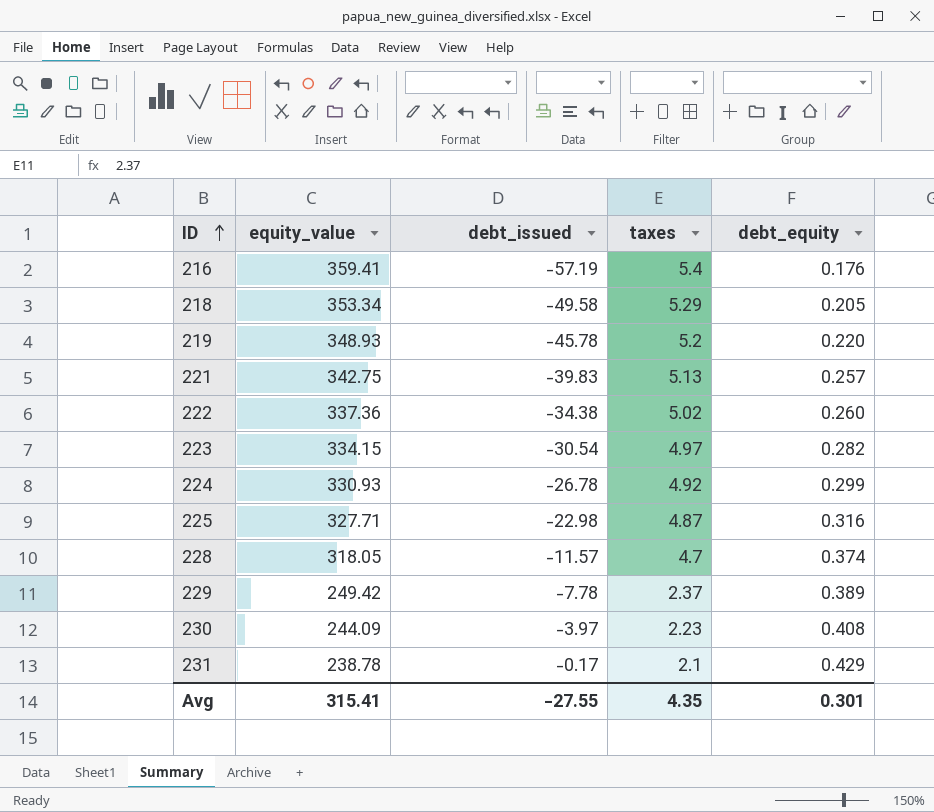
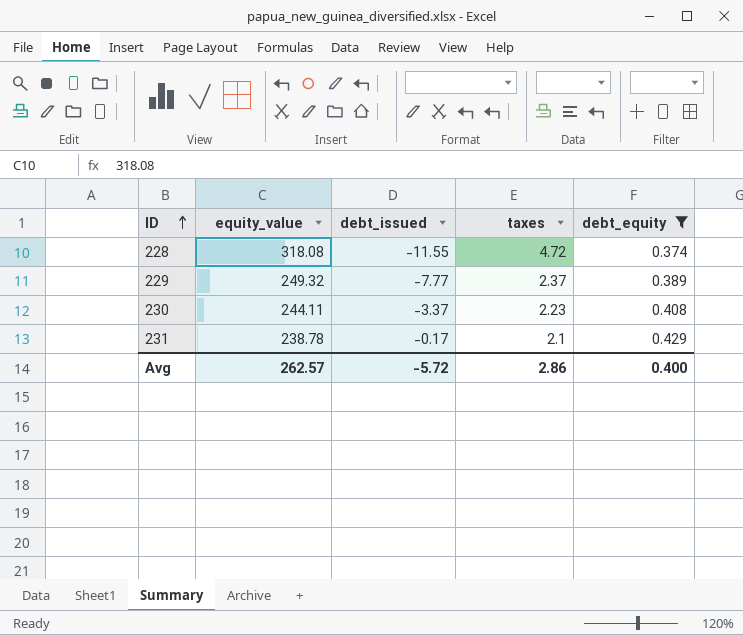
filter: none -> debt_equity >= 0.374
228 | equity_value: 318.05 -> 318.08
228 | debt_issued: -11.57 -> -11.55
228 | taxes: 4.7 -> 4.72
229 | equity_value: 249.42 -> 249.32
229 | debt_issued: -7.78 -> -7.77
230 | equity_value: 244.09 -> 244.11
230 | debt_issued: -3.97 -> -3.37
Avg | equity_value: 315.41 -> 262.57
Avg | debt_issued: -27.55 -> -5.72
Avg | taxes: 4.35 -> 2.86
Avg | debt_equity: 0.301 -> 0.400

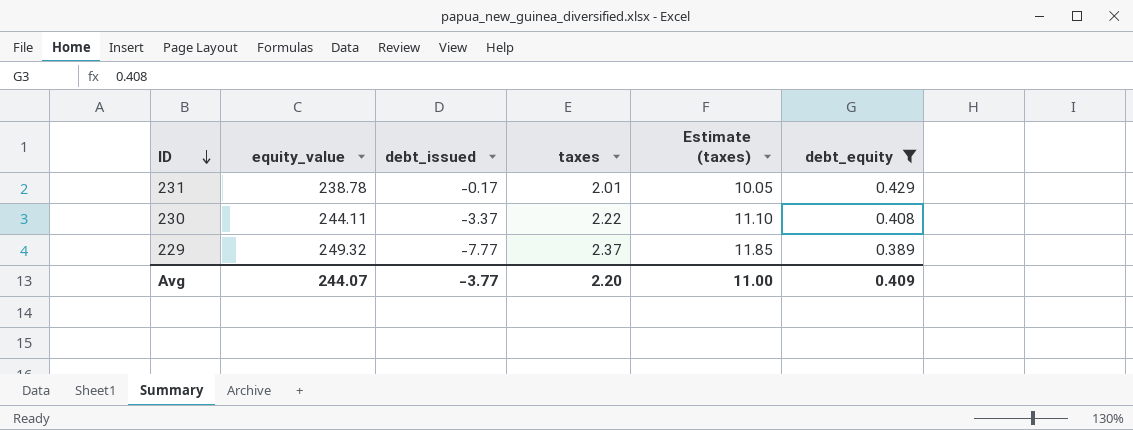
row order: ID ascending -> ID descending
column Estimate (taxes) | formula: none -> [taxes] * 5
row 228: 318.08 | -11.55 | 4.72 | 0.374 -> none
231 | taxes: 2.1 -> 2.01
230 | taxes: 2.23 -> 2.22
Avg | equity_value: 262.57 -> 244.07
Avg | debt_issued: -5.72 -> -3.77
Avg | taxes: 2.86 -> 2.20
Avg | debt_equity: 0.400 -> 0.409

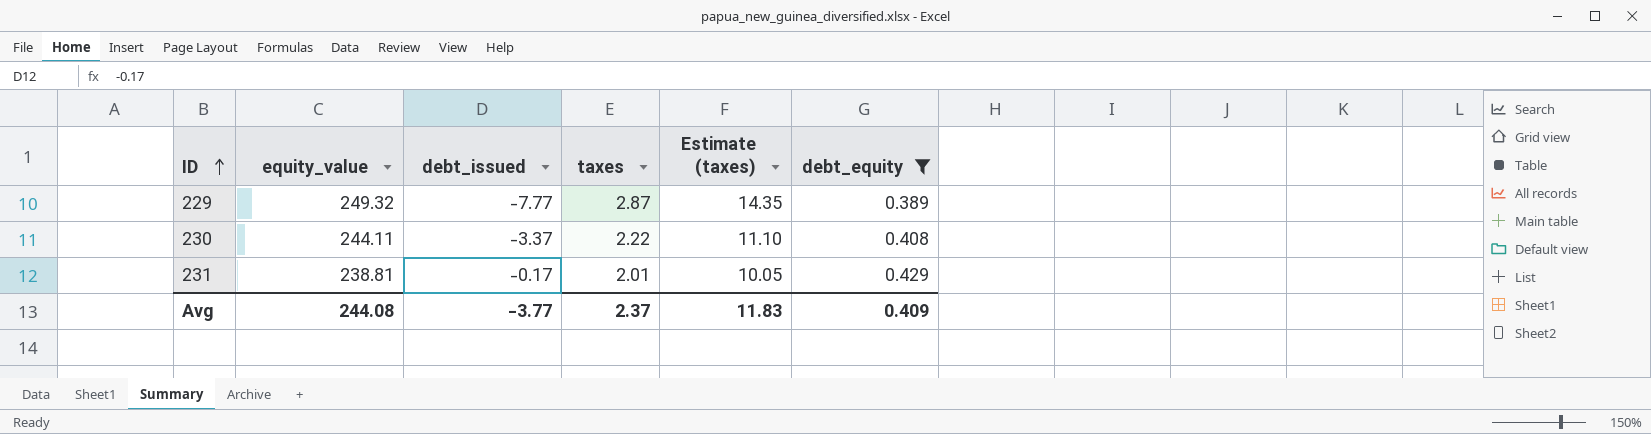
row order: ID descending -> ID ascending
229 | taxes: 2.37 -> 2.87
229 | Estimate (taxes): 11.85 -> 14.35
231 | equity_value: 238.78 -> 238.81
Avg | equity_value: 244.07 -> 244.08
Avg | taxes: 2.20 -> 2.37
Avg | Estimate (taxes): 11.00 -> 11.83

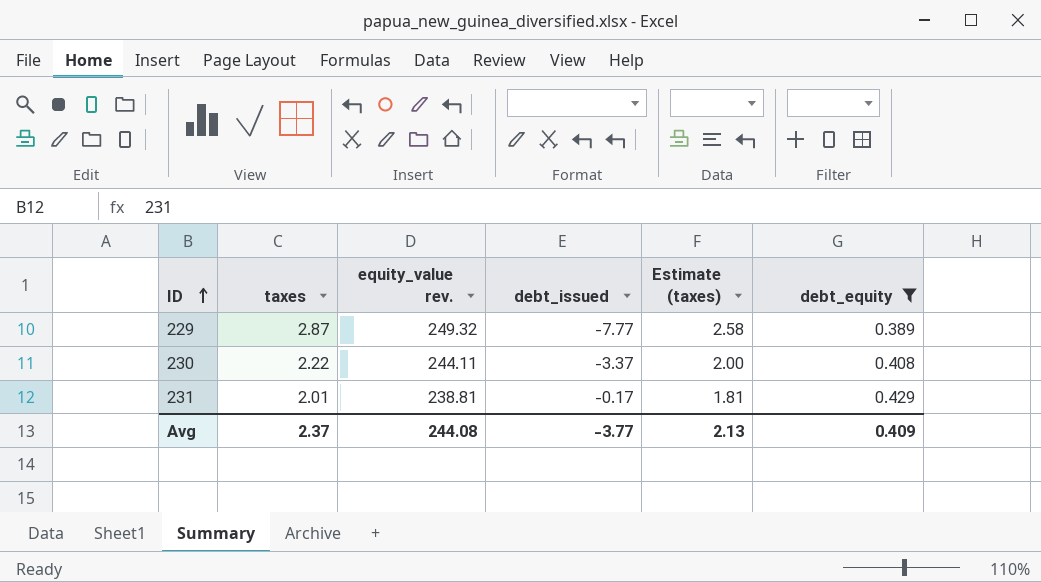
column taxes | position: 4 -> 2
column name: equity_value -> equity_value rev.
column Estimate (taxes) | formula: [taxes] * 5 -> [taxes] * 0.9
Avg | Estimate (taxes): 11.83 -> 2.13

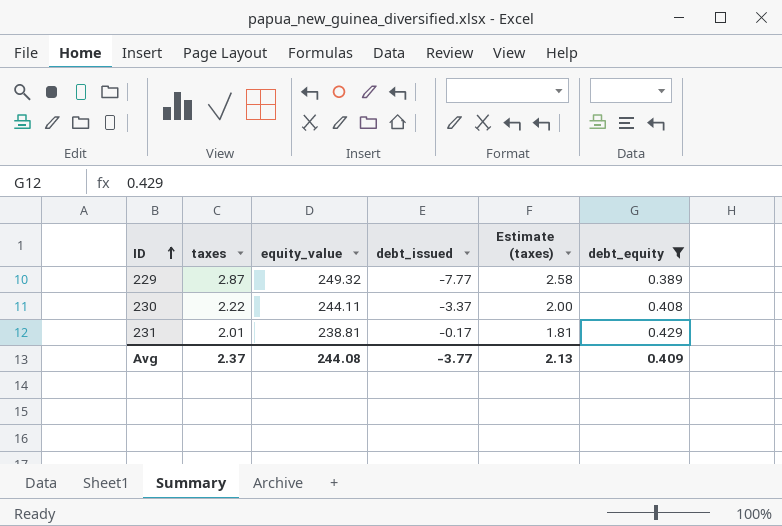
column name: equity_value rev. -> equity_value

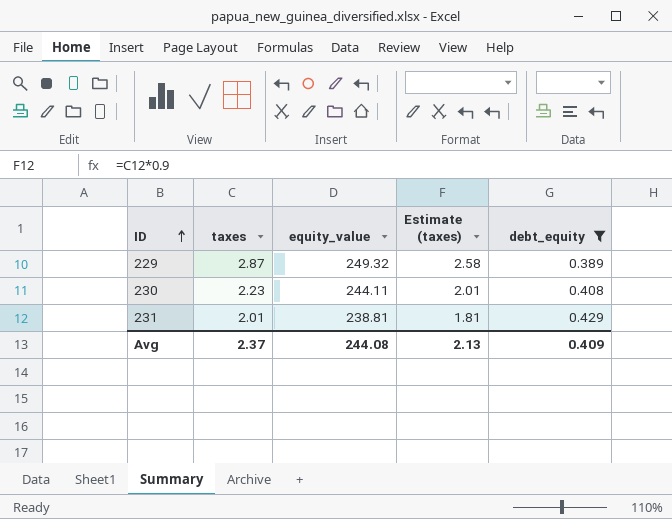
column debt_issued | position: 4 -> none
230 | taxes: 2.22 -> 2.23
230 | Estimate (taxes): 2.00 -> 2.01

